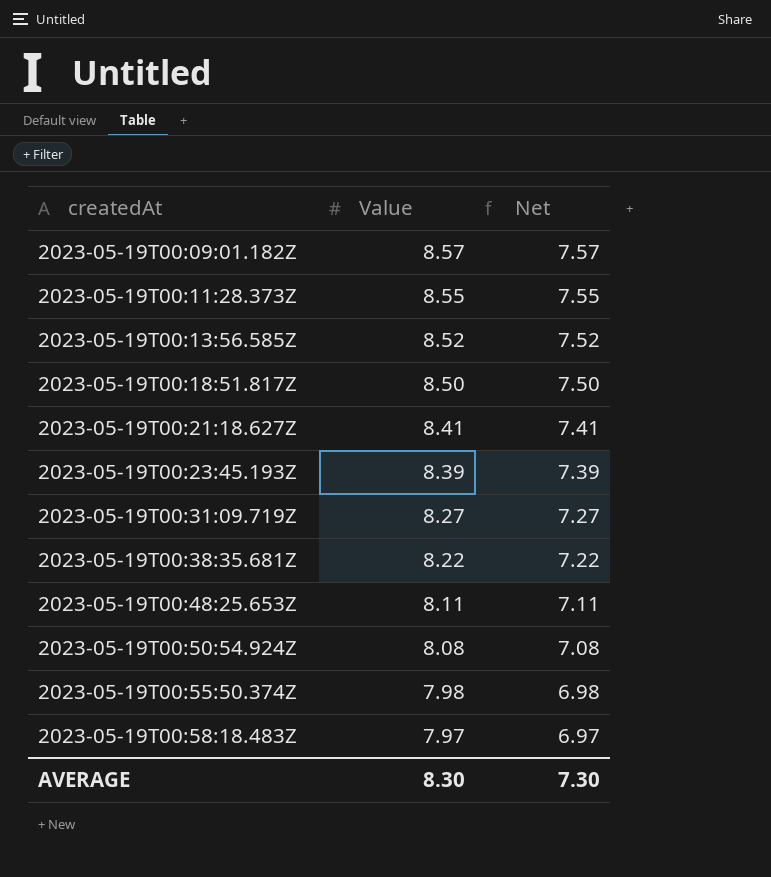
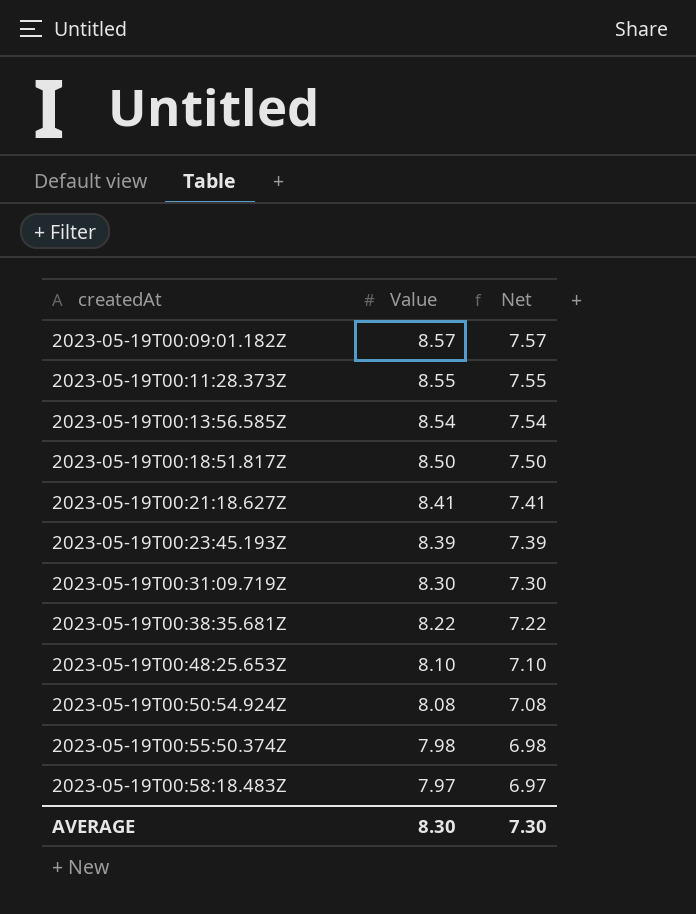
2023-05-19T00:13:56.585Z | Value: 8.52 -> 8.54
2023-05-19T00:13:56.585Z | Net: 7.52 -> 7.54
2023-05-19T00:31:09.719Z | Value: 8.27 -> 8.30
2023-05-19T00:31:09.719Z | Net: 7.27 -> 7.30
2023-05-19T00:48:25.653Z | Value: 8.11 -> 8.10
2023-05-19T00:48:25.653Z | Net: 7.11 -> 7.10

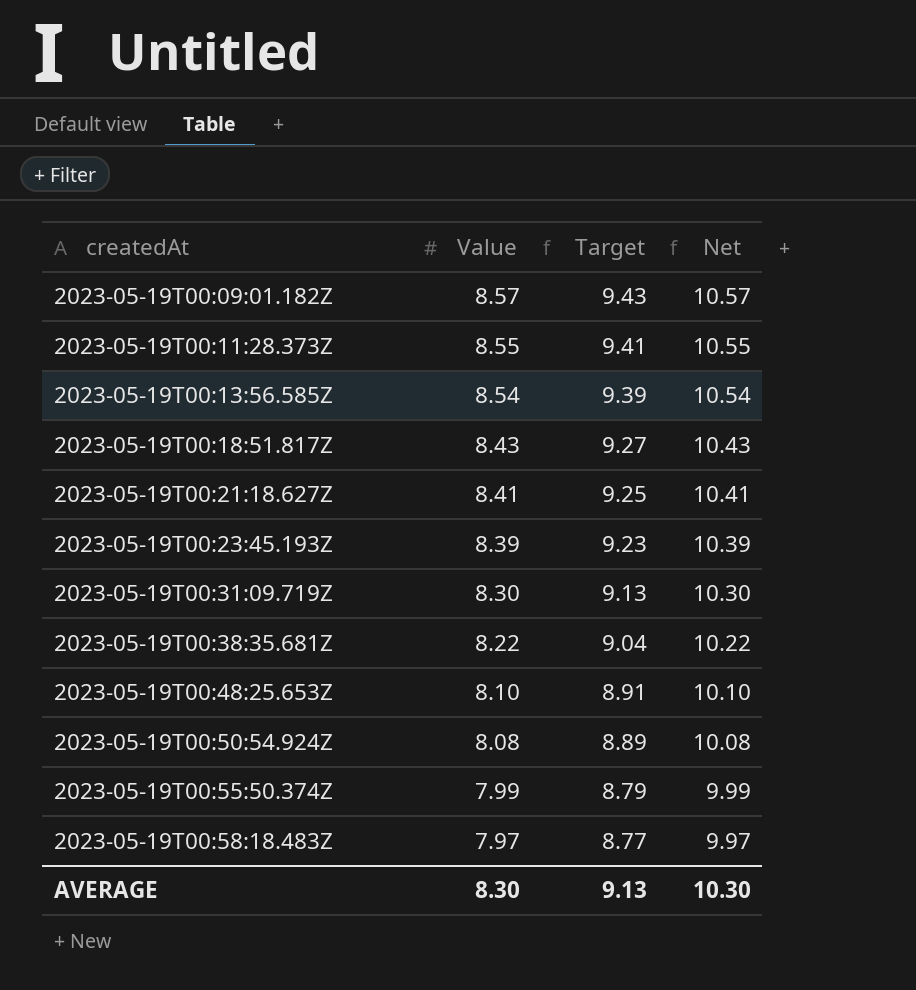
column Target | formula: none -> [Value] * 1.1
column Net | formula: [Value] - 1 -> [Value] + 2
2023-05-19T00:18:51.817Z | Value: 8.50 -> 8.43
2023-05-19T00:55:50.374Z | Value: 7.98 -> 7.99
AVERAGE | Net: 7.30 -> 10.30

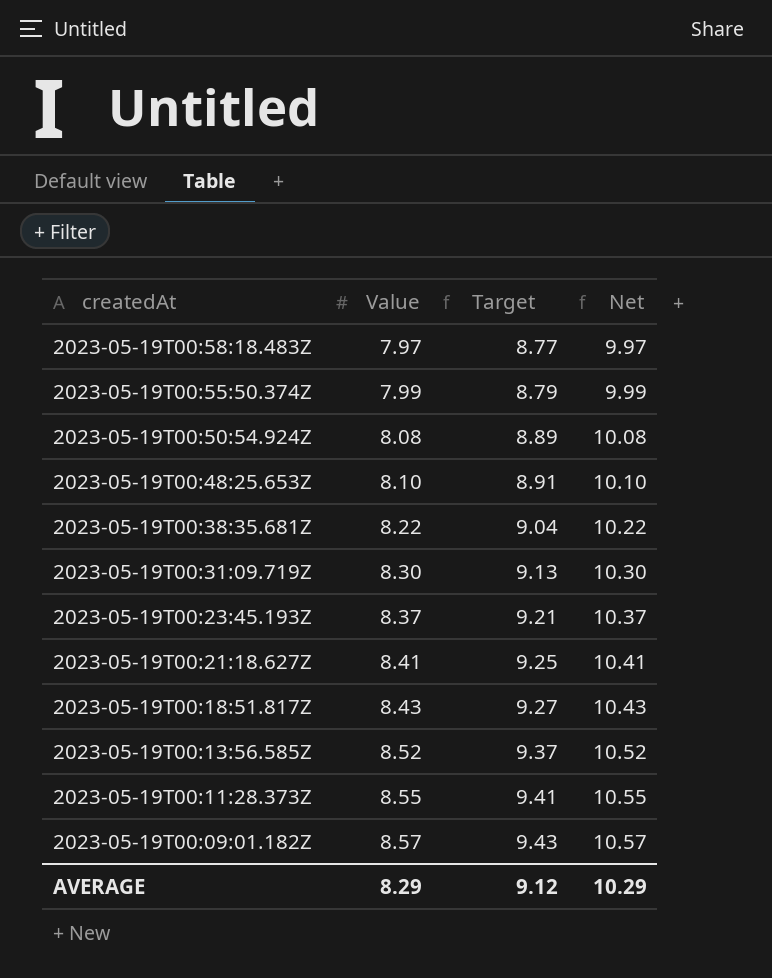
row order: createdAt ascending -> createdAt descending
2023-05-19T00:23:45.193Z | Value: 8.39 -> 8.37
2023-05-19T00:23:45.193Z | Target: 9.23 -> 9.21
2023-05-19T00:23:45.193Z | Net: 10.39 -> 10.37
2023-05-19T00:13:56.585Z | Value: 8.54 -> 8.52
2023-05-19T00:13:56.585Z | Target: 9.39 -> 9.37
2023-05-19T00:13:56.585Z | Net: 10.54 -> 10.52
AVERAGE | Value: 8.30 -> 8.29
AVERAGE | Target: 9.13 -> 9.12
AVERAGE | Net: 10.30 -> 10.29

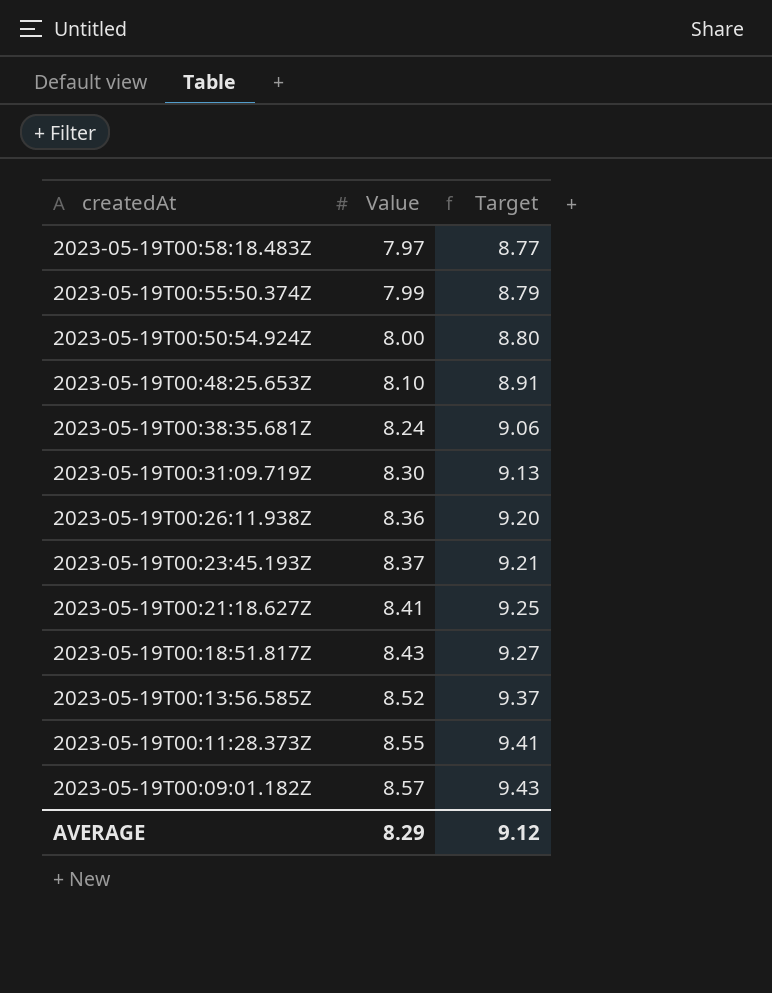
column Net | formula: [Value] + 2 -> none
2023-05-19T00:50:54.924Z | Value: 8.08 -> 8.00
2023-05-19T00:50:54.924Z | Target: 8.89 -> 8.80
2023-05-19T00:38:35.681Z | Value: 8.22 -> 8.24
2023-05-19T00:38:35.681Z | Target: 9.04 -> 9.06
row 2023-05-19T00:26:11.938Z: none -> 8.36 | 9.20

